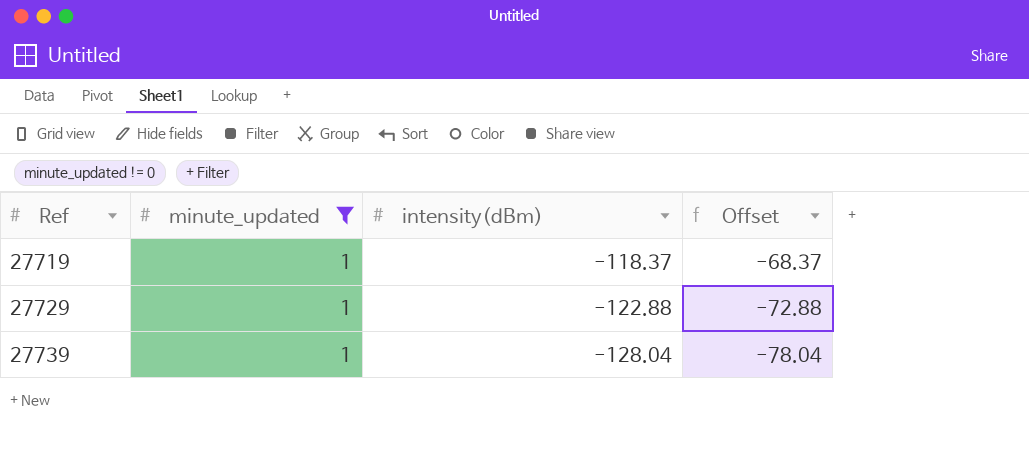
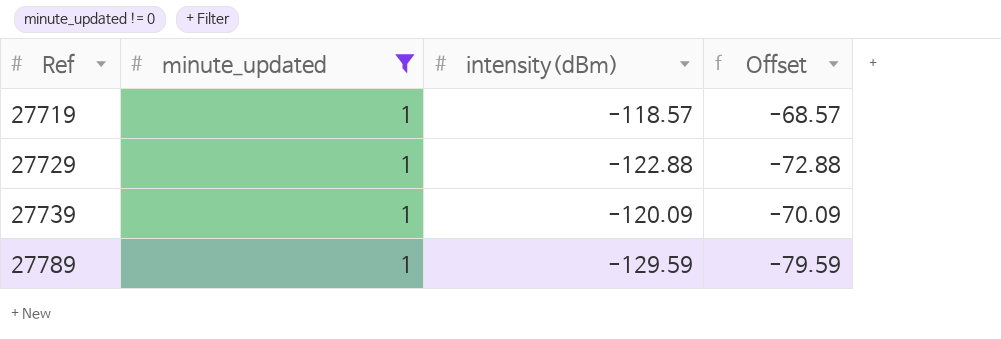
27719 | intensity(dBm): -118.37 -> -118.57
27719 | Offset: -68.37 -> -68.57
27739 | intensity(dBm): -128.04 -> -120.09
27739 | Offset: -78.04 -> -70.09
row 27789: none -> 1 | -129.59 | -79.59

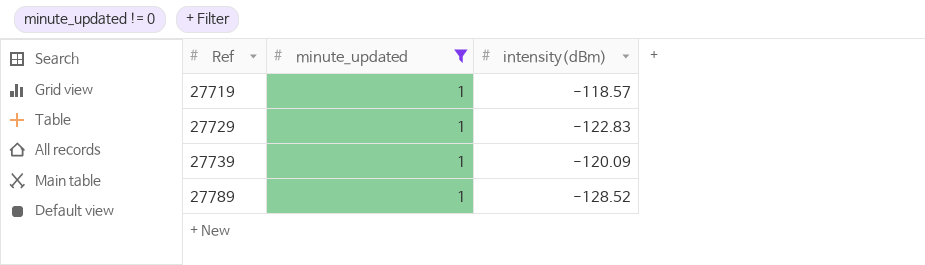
column Offset | formula: [intensity(dBm)] + 50 -> none
27729 | intensity(dBm): -122.88 -> -122.83
27789 | intensity(dBm): -129.59 -> -128.52

